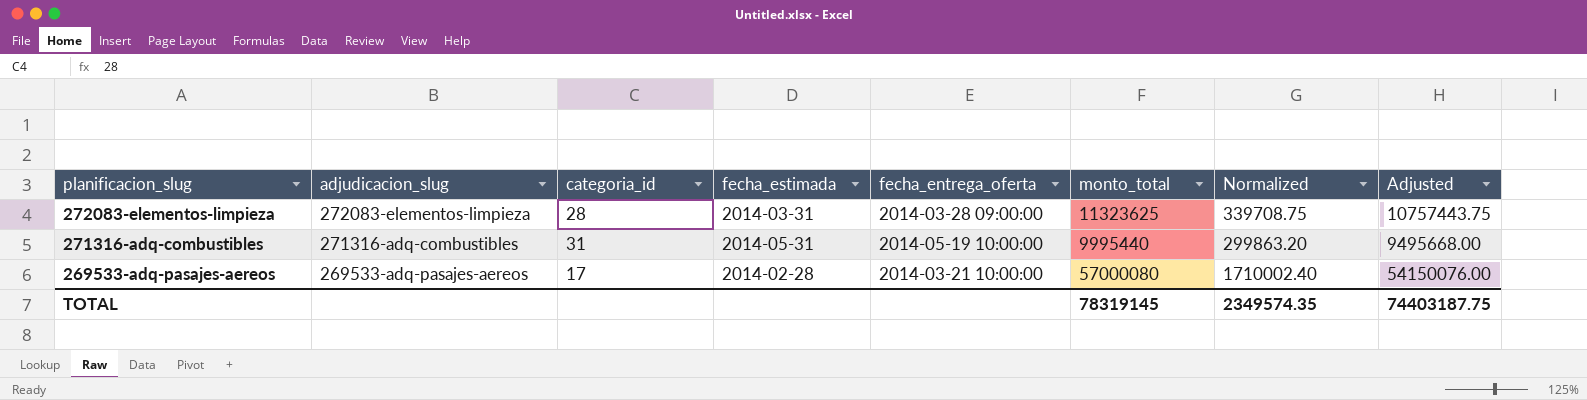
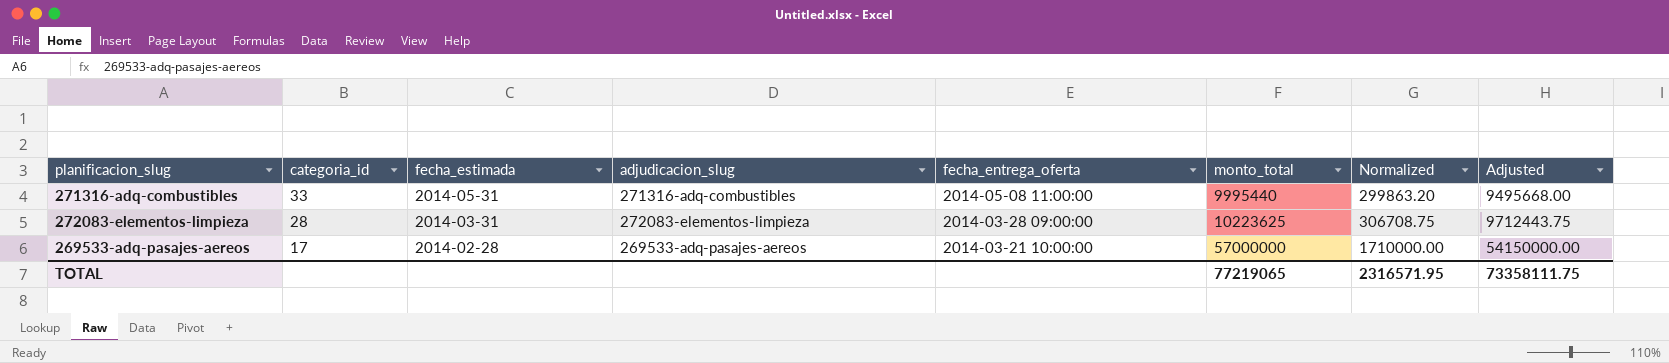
row order: planificacion_slug descending -> categoria_id descending
column adjudicacion_slug | position: 2 -> 4
271316-adq-combustibles | categoria_id: 31 -> 33
271316-adq-combustibles | fecha_entrega_oferta: 2014-05-19 10:00:00 -> 2014-05-08 11:00:00
272083-elementos-limpieza | monto_total: 11323625 -> 10223625
272083-elementos-limpieza | Normalized: 339708.75 -> 306708.75
272083-elementos-limpieza | Adjusted: 10757443.75 -> 9712443.75
269533-adq-pasajes-aereos | monto_total: 57000080 -> 57000000
269533-adq-pasajes-aereos | Normalized: 1710002.40 -> 1710000.00
269533-adq-pasajes-aereos | Adjusted: 54150076.00 -> 54150000.00
TOTAL | monto_total: 78319145 -> 77219065
TOTAL | Normalized: 2349574.35 -> 2316571.95
TOTAL | Adjusted: 74403187.75 -> 73358111.75

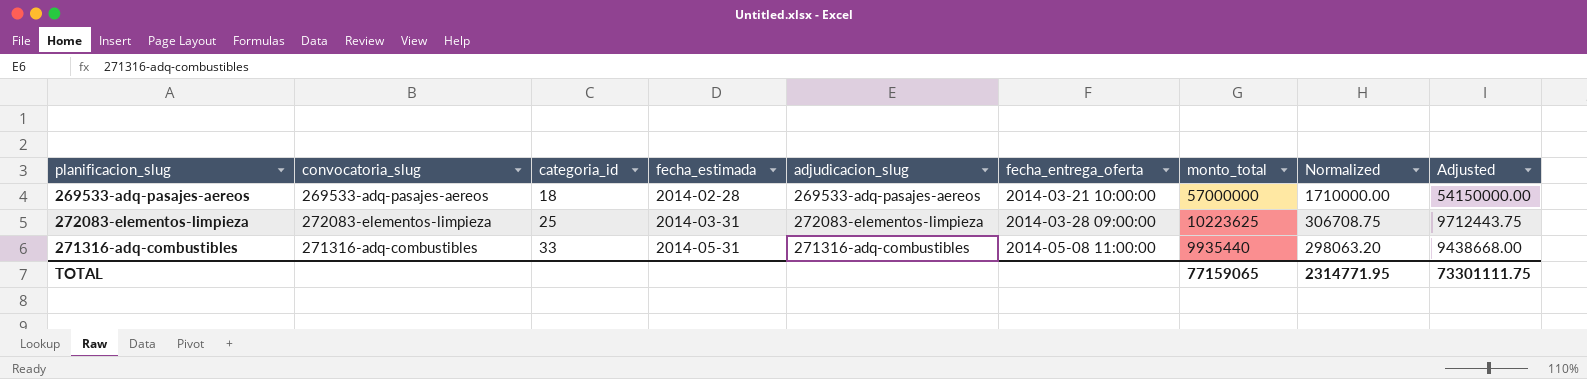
row order: categoria_id descending -> categoria_id ascending
column convocatoria_slug | position: none -> 2
269533-adq-pasajes-aereos | categoria_id: 17 -> 18
272083-elementos-limpieza | categoria_id: 28 -> 25
271316-adq-combustibles | monto_total: 9995440 -> 9935440
271316-adq-combustibles | Normalized: 299863.20 -> 298063.20
271316-adq-combustibles | Adjusted: 9495668.00 -> 9438668.00
TOTAL | monto_total: 77219065 -> 77159065
TOTAL | Normalized: 2316571.95 -> 2314771.95
TOTAL | Adjusted: 73358111.75 -> 73301111.75

